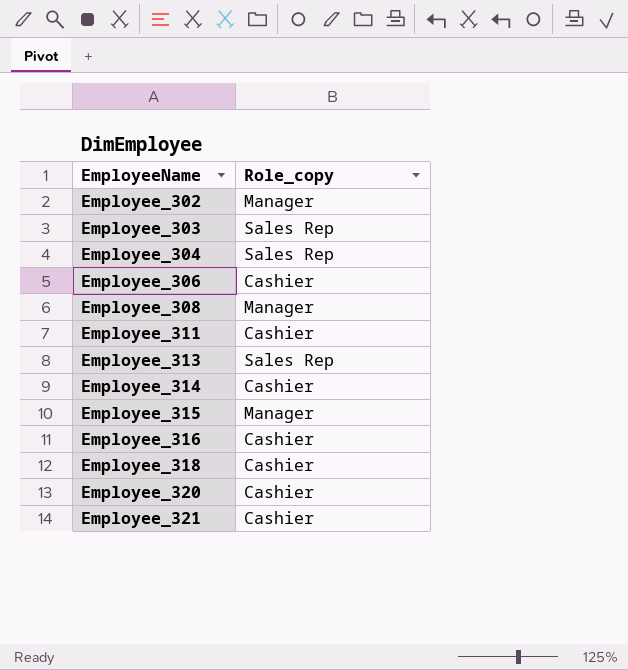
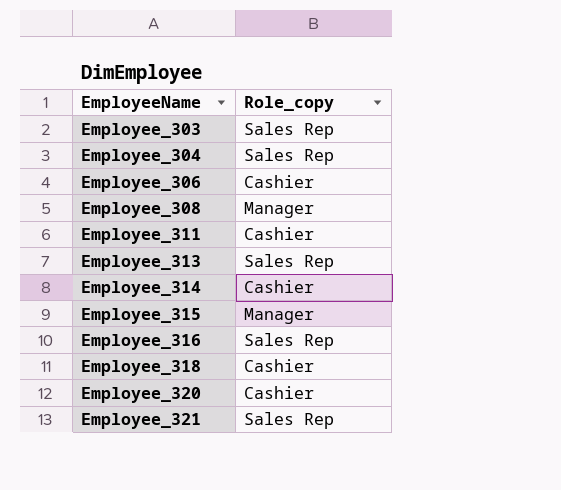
row Employee_302: Manager -> none
Employee_316 | Role_copy: Cashier -> Sales Rep
Employee_321 | Role_copy: Cashier -> Sales Rep

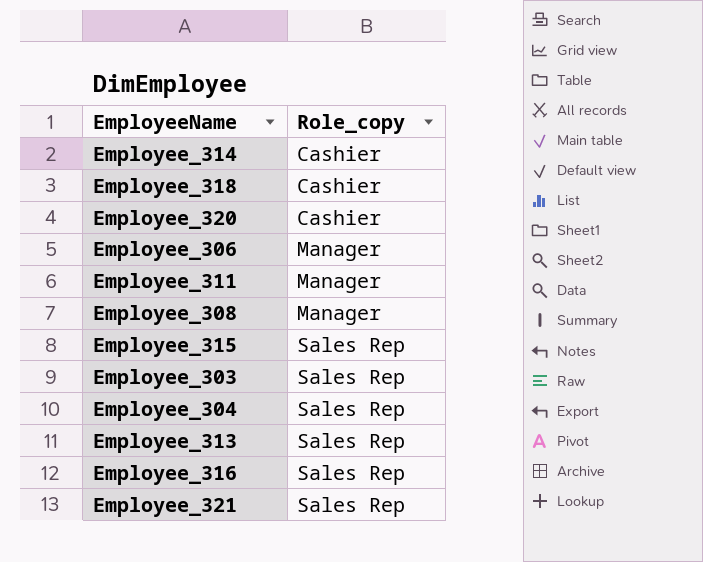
row order: EmployeeName ascending -> Role_copy ascending
Employee_306 | Role_copy: Cashier -> Manager
Employee_311 | Role_copy: Cashier -> Manager
Employee_315 | Role_copy: Manager -> Sales Rep

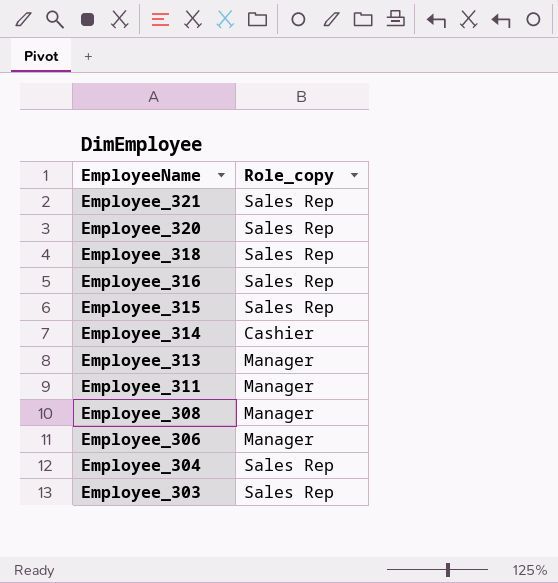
row order: Role_copy ascending -> EmployeeName descending
Employee_320 | Role_copy: Cashier -> Sales Rep
Employee_318 | Role_copy: Cashier -> Sales Rep
Employee_313 | Role_copy: Sales Rep -> Manager

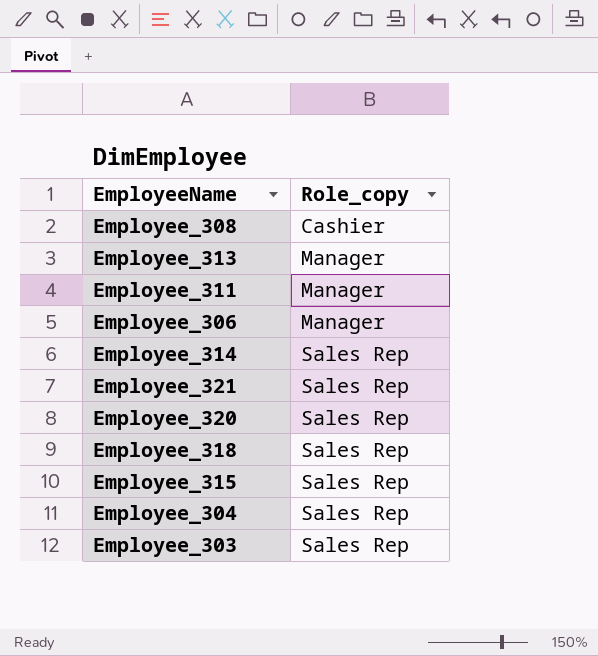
row order: EmployeeName descending -> Role_copy ascending
row Employee_316: Sales Rep -> none
Employee_308 | Role_copy: Manager -> Cashier
Employee_314 | Role_copy: Cashier -> Sales Rep

